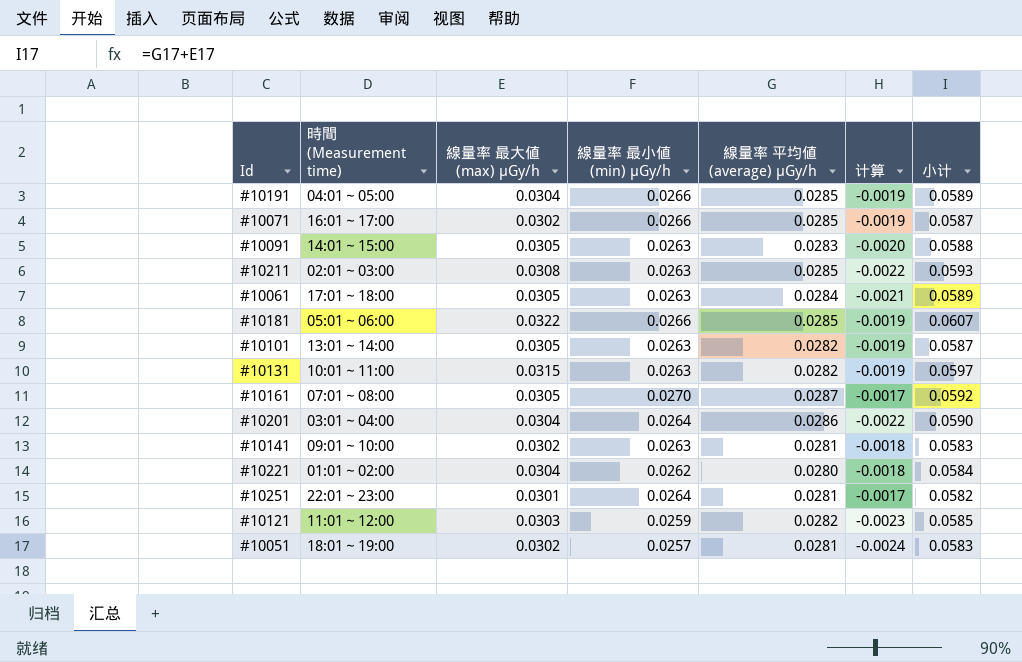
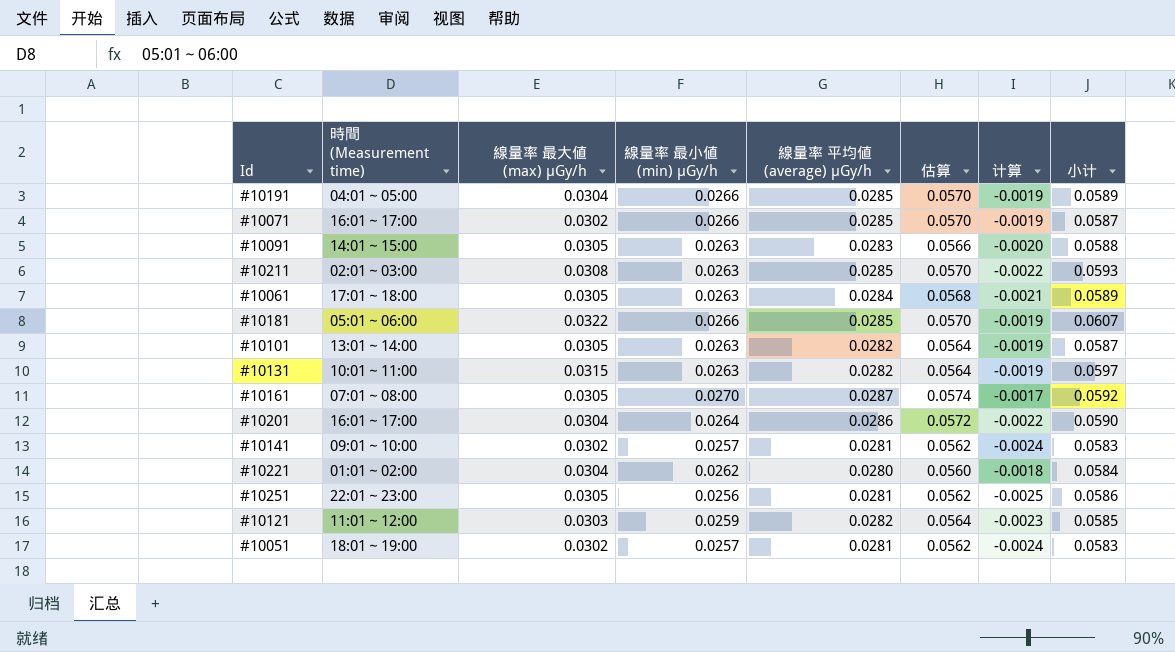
column 估算 | formula: none -> [線量率 平均値 (average) μGy/h] * 2
#10201 | 時間 (Measurement time): 03:01～04:00 -> 16:01～17:00
#10141 | 線量率 最小値 (min) μGy/h: 0.0263 -> 0.0257
#10141 | 计算: -0.0018 -> -0.0024
#10251 | 線量率 最大値 (max) μGy/h: 0.0301 -> 0.0305
#10251 | 線量率 最小値 (min) μGy/h: 0.0264 -> 0.0256
#10251 | 计算: -0.0017 -> -0.0025
#10251 | 小计: 0.0582 -> 0.0586

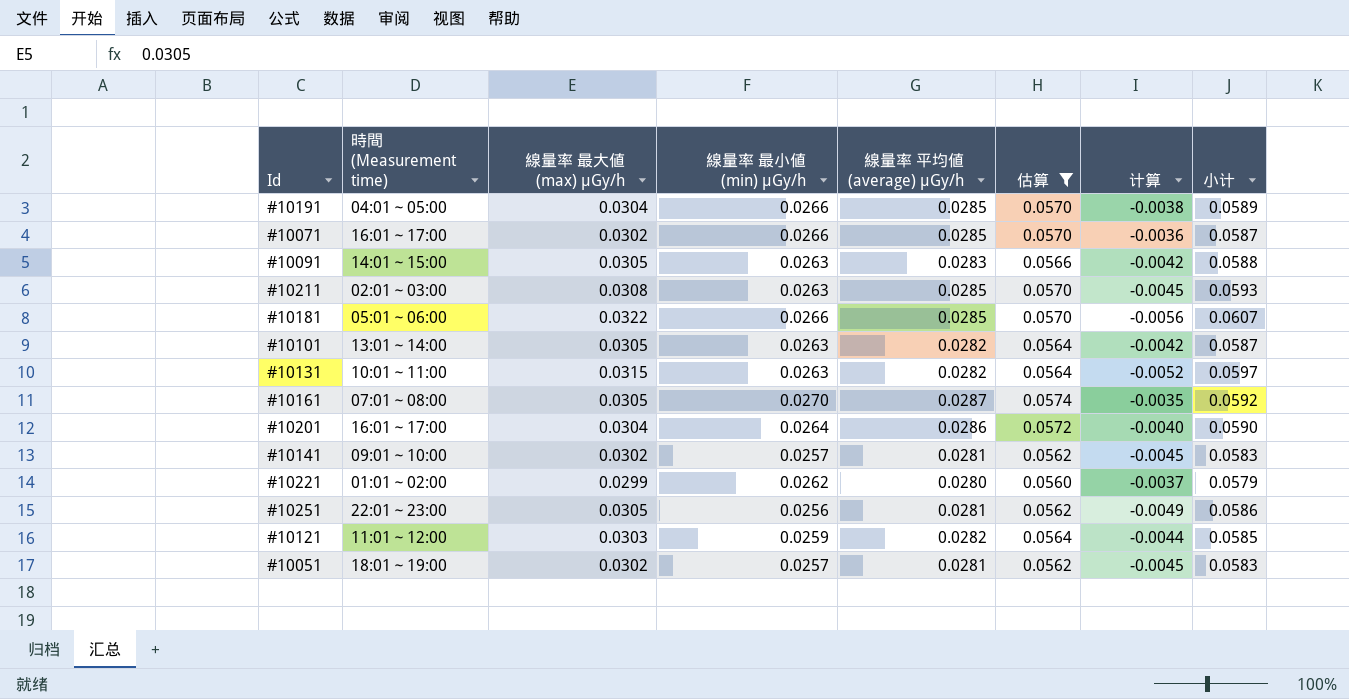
filter: none -> 估算 != 0.0568
column 计算 | formula: [線量率 最小値 (min) μGy/h] - [線量率 平均値 (average) μGy/h] -> [線量率 最小値 (min) μGy/h] - [線量率 最大値 (max) μGy/h]
#10221 | 線量率 最大値 (max) μGy/h: 0.0304 -> 0.0299
#10221 | 小计: 0.0584 -> 0.0579

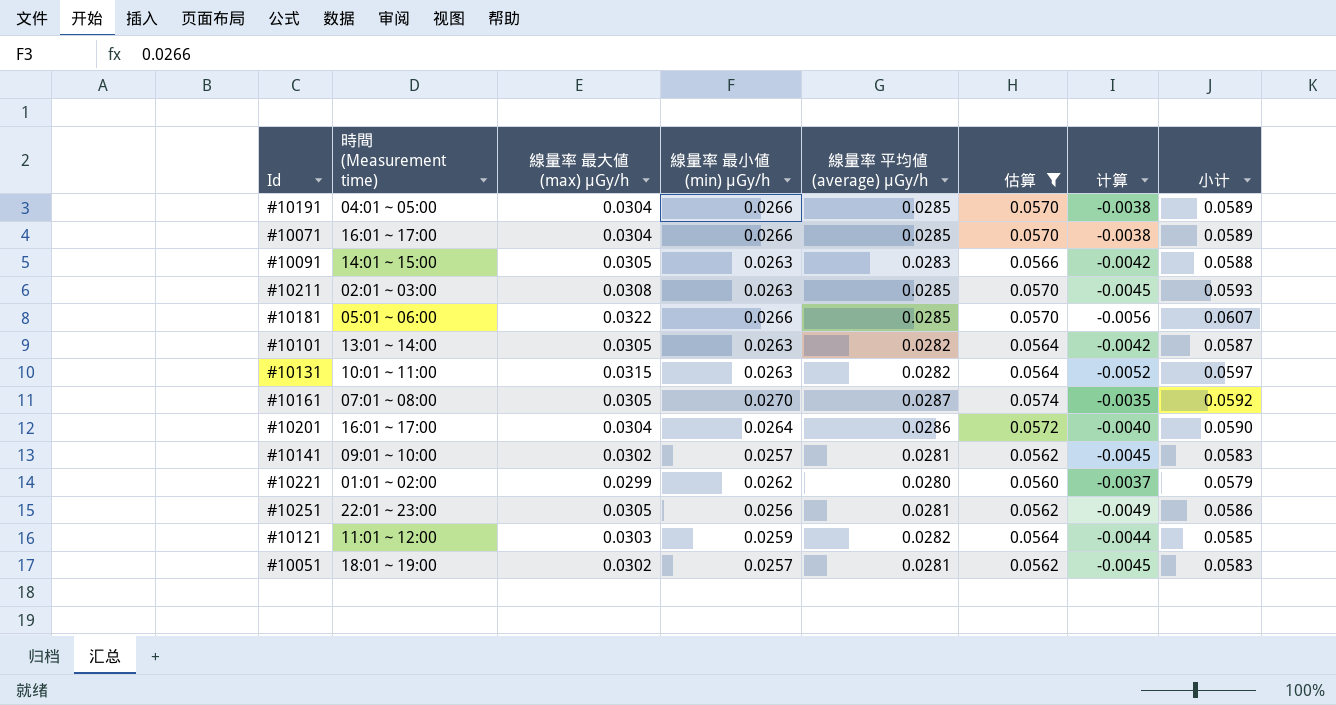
#10071 | 線量率 最大値 (max) μGy/h: 0.0302 -> 0.0304
#10071 | 计算: -0.0036 -> -0.0038
#10071 | 小计: 0.0587 -> 0.0589

